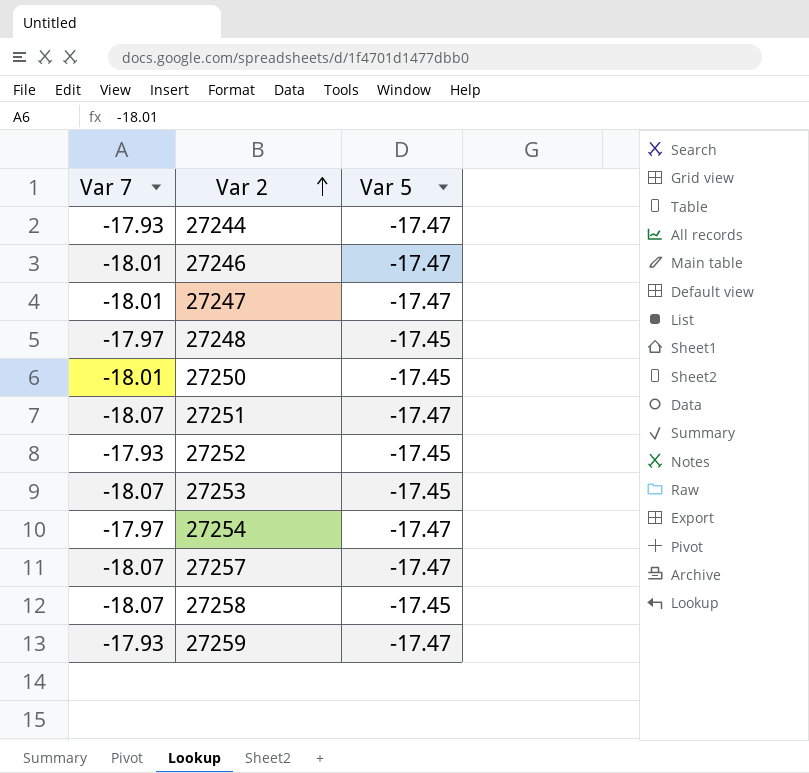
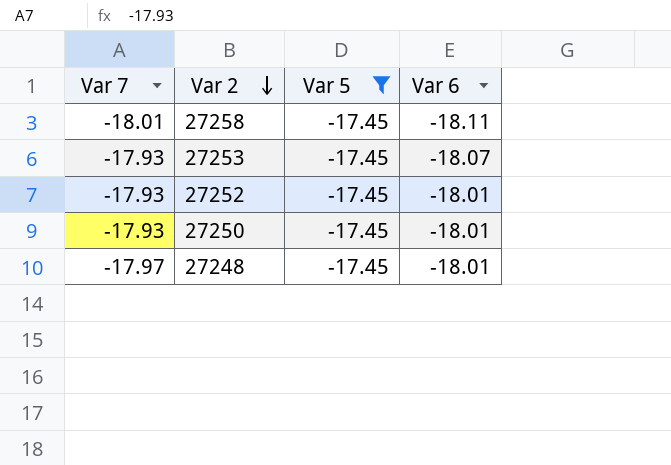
filter: none -> Var 5 = -17.45
row order: Var 2 ascending -> Var 2 descending
column Var 6 | position: none -> 4
27258 | Var 7: -18.07 -> -18.01
27253 | Var 7: -18.07 -> -17.93
27250 | Var 7: -18.01 -> -17.93

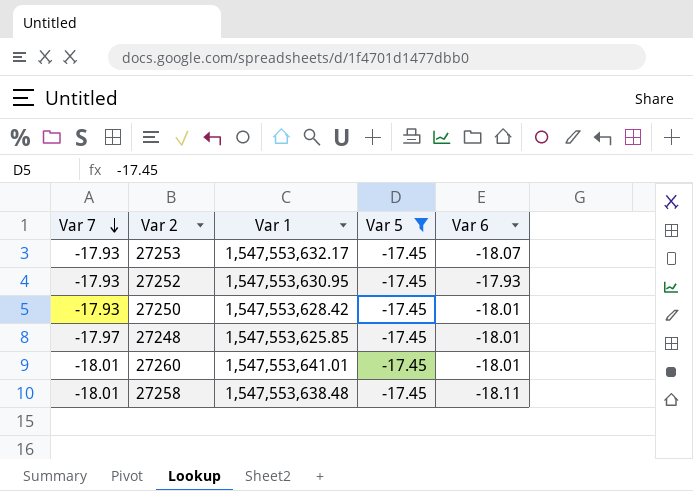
row order: Var 2 descending -> Var 7 descending
column Var 1 | position: none -> 3
27252 | Var 6: -18.01 -> -17.93
row 27260: none -> -18.01 | 1,547,553,641.01 | -17.45 | -18.01

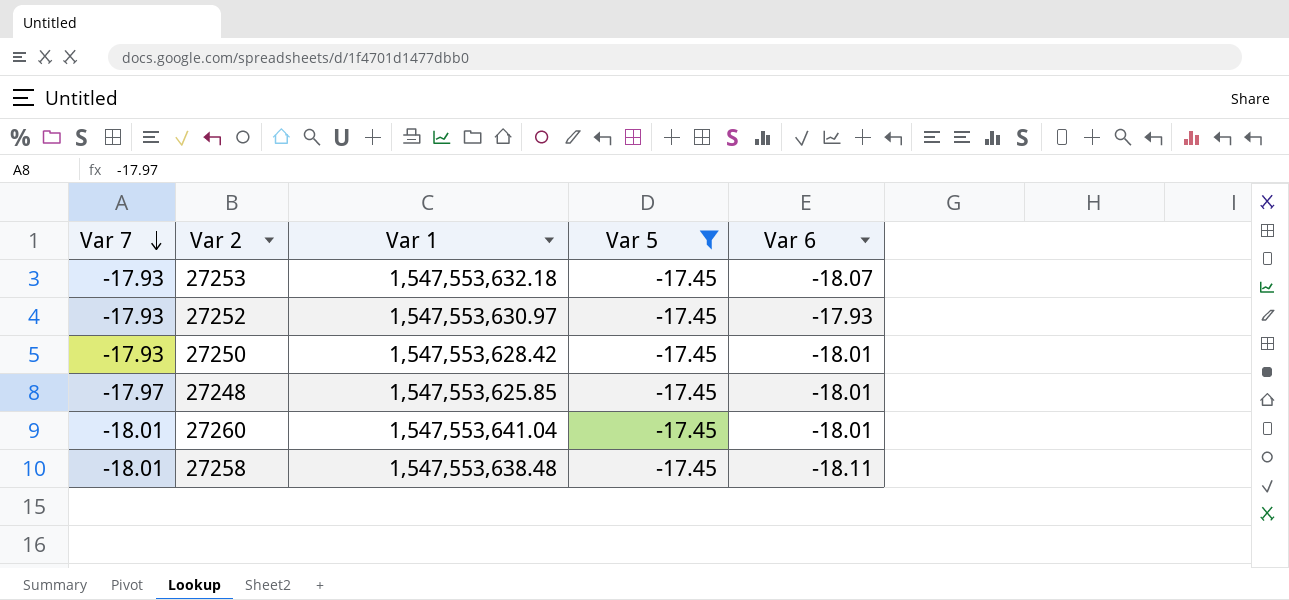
27253 | Var 1: 1,547,553,632.17 -> 1,547,553,632.18
27252 | Var 1: 1,547,553,630.95 -> 1,547,553,630.97
27260 | Var 1: 1,547,553,641.01 -> 1,547,553,641.04

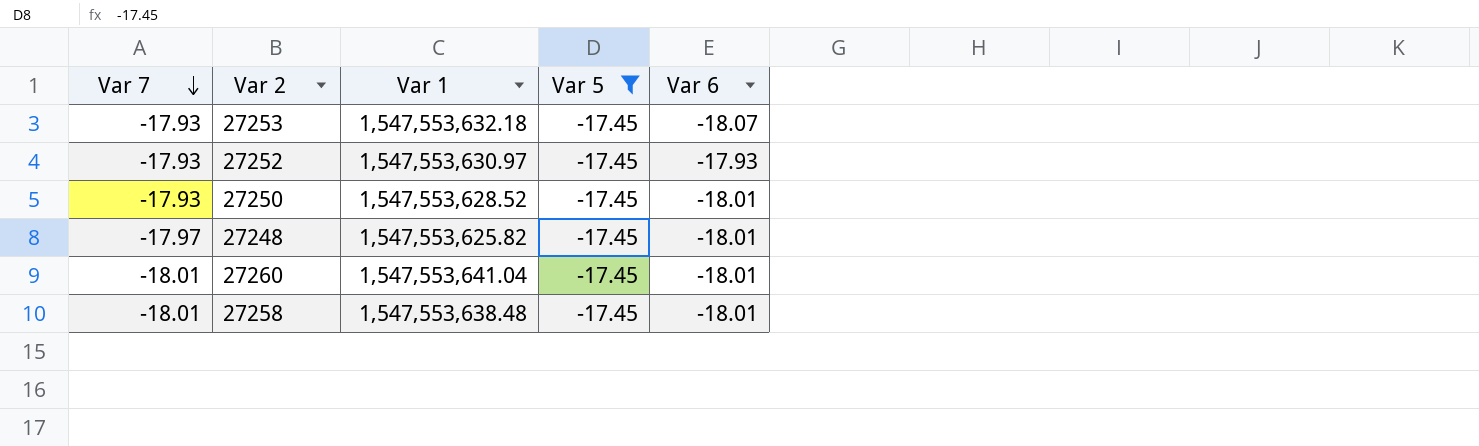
27250 | Var 1: 1,547,553,628.42 -> 1,547,553,628.52
27248 | Var 1: 1,547,553,625.85 -> 1,547,553,625.82
27258 | Var 6: -18.11 -> -18.01

